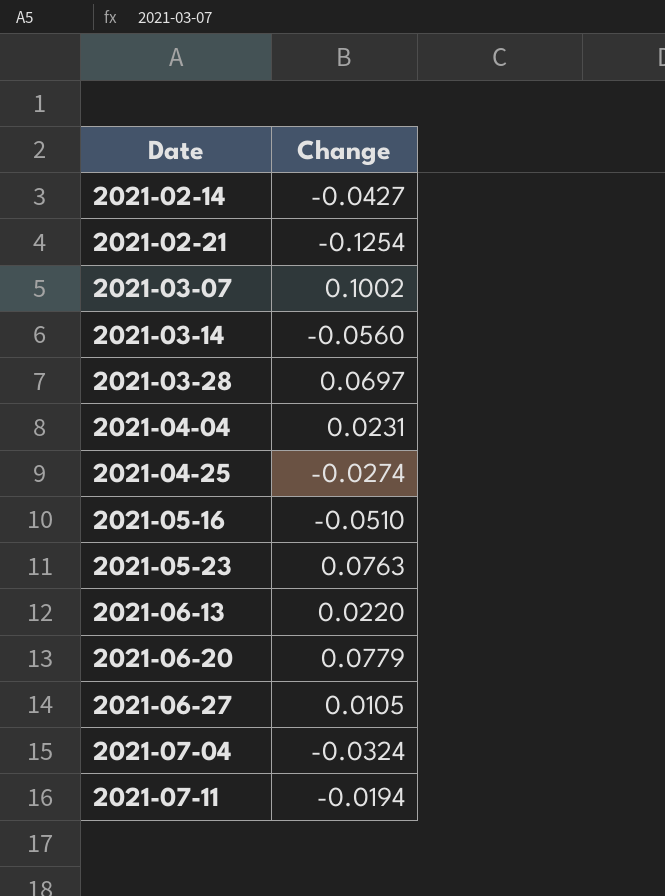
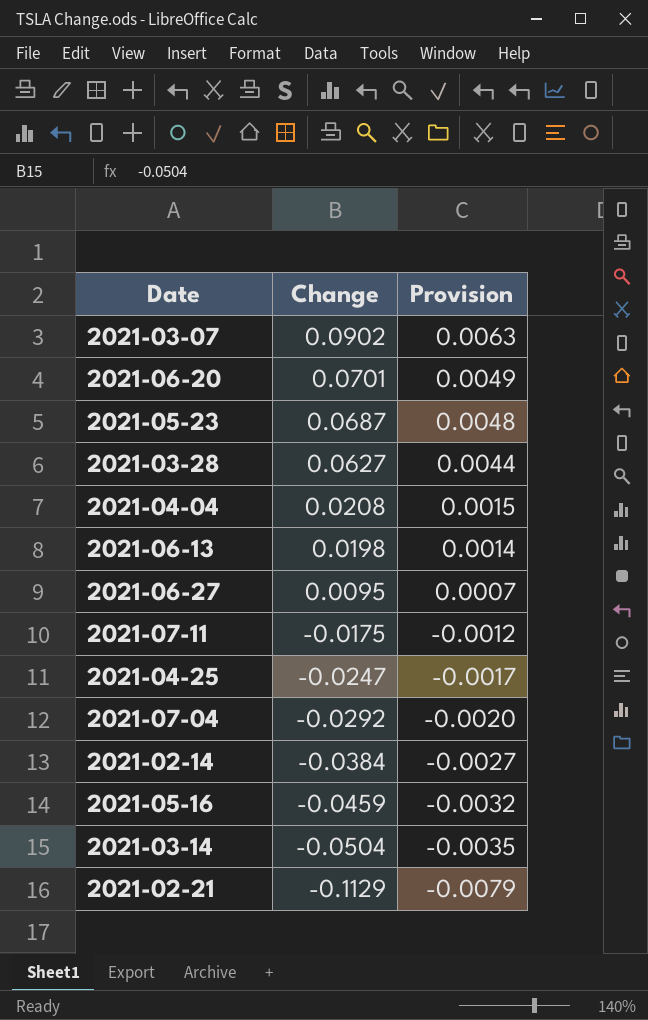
row order: Date ascending -> Change descending
column Provision | formula: none -> [Change] * 0.07
2021-03-07 | Change: 0.1002 -> 0.0902
2021-06-20 | Change: 0.0779 -> 0.0701
2021-05-23 | Change: 0.0763 -> 0.0687
2021-03-28 | Change: 0.0697 -> 0.0627
2021-04-04 | Change: 0.0231 -> 0.0208
2021-06-13 | Change: 0.0220 -> 0.0198
2021-06-27 | Change: 0.0105 -> 0.0095
2021-07-11 | Change: -0.0194 -> -0.0175
2021-04-25 | Change: -0.0274 -> -0.0247
2021-07-04 | Change: -0.0324 -> -0.0292
2021-02-14 | Change: -0.0427 -> -0.0384
2021-05-16 | Change: -0.0510 -> -0.0459
2021-03-14 | Change: -0.0560 -> -0.0504
2021-02-21 | Change: -0.1254 -> -0.1129

